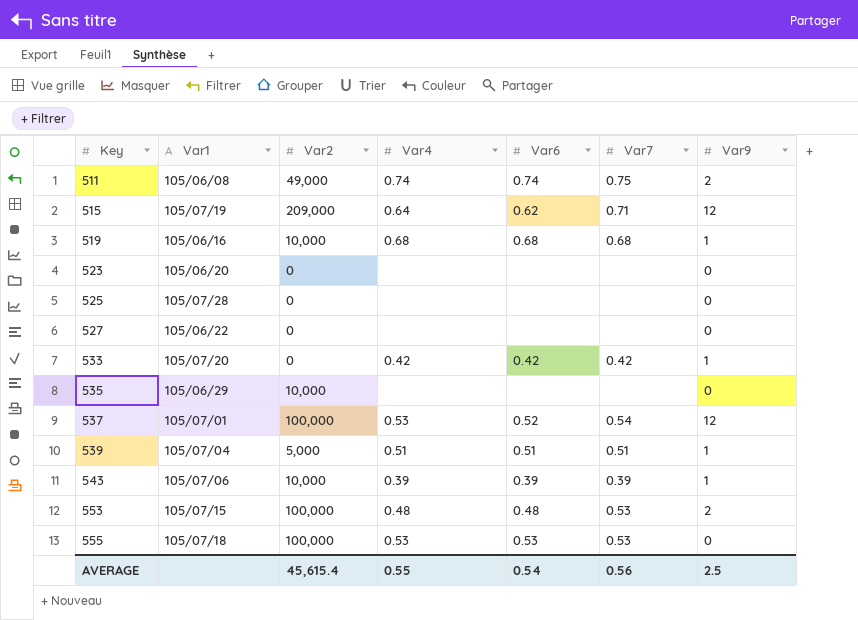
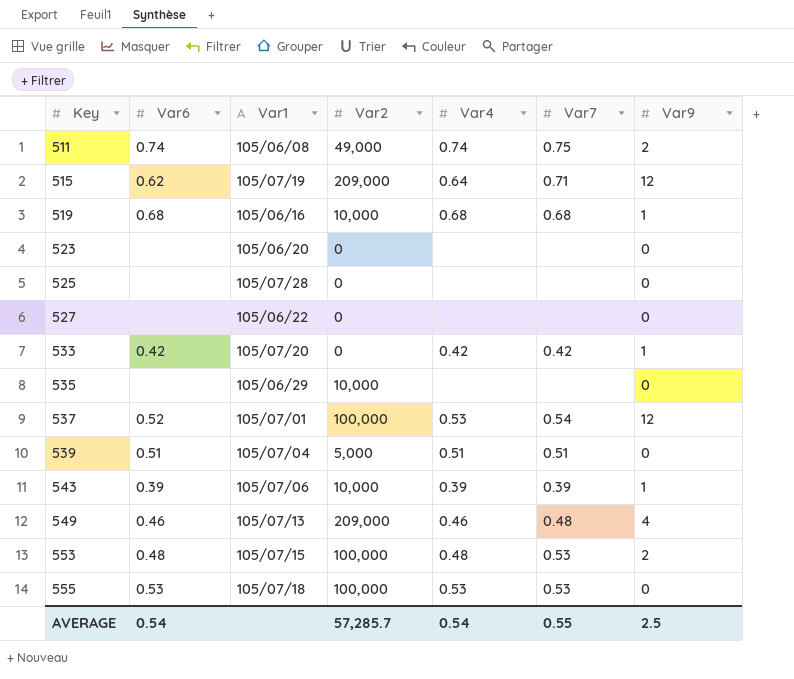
column Var6 | position: 5 -> 2
539 | Var9: 1 -> 0
row 549: none -> 0.46 | 105/07/13 | 209,000 | 0.46 | 0.48 | 4
AVERAGE | Var2: 45,615.4 -> 57,285.7
AVERAGE | Var4: 0.55 -> 0.54
AVERAGE | Var7: 0.56 -> 0.55

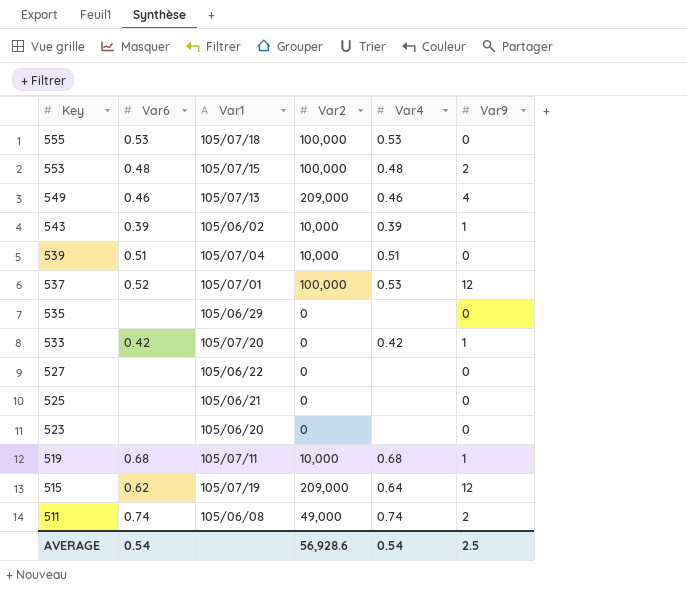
row order: Key ascending -> Key descending
column Var7 | position: 6 -> none
543 | Var1: 105/07/06 -> 105/06/02
539 | Var2: 5,000 -> 10,000
535 | Var2: 10,000 -> 0
525 | Var1: 105/07/28 -> 105/06/21
519 | Var1: 105/06/16 -> 105/07/11
AVERAGE | Var2: 57,285.7 -> 56,928.6

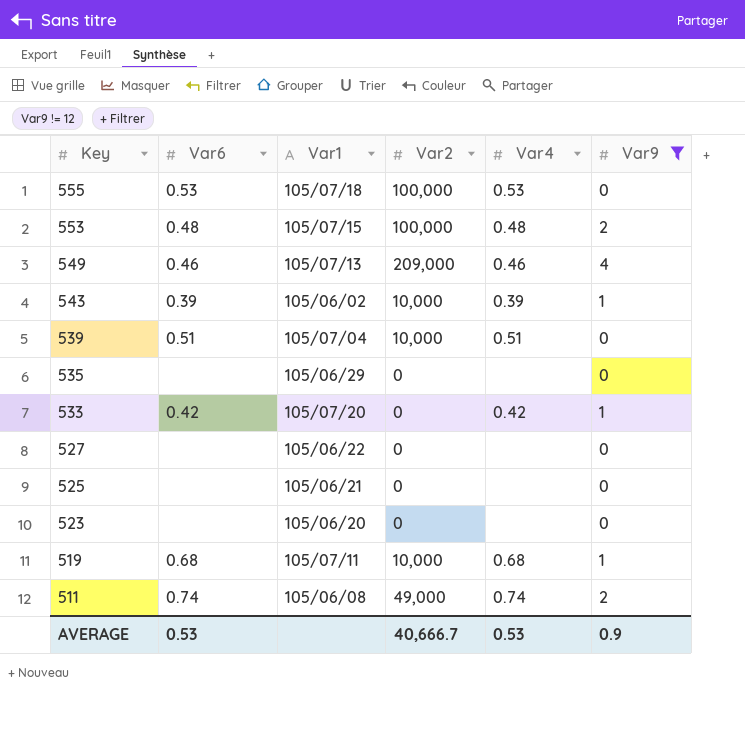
filter: none -> Var9 != 12
AVERAGE | Var6: 0.54 -> 0.53
AVERAGE | Var2: 56,928.6 -> 40,666.7
AVERAGE | Var4: 0.54 -> 0.53
AVERAGE | Var9: 2.5 -> 0.9

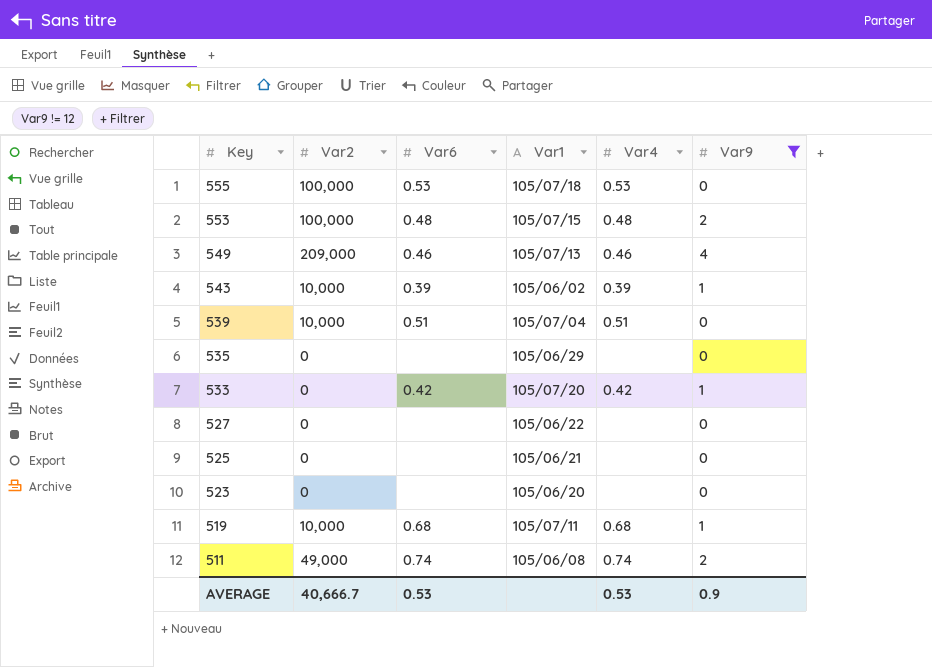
column Var2 | position: 4 -> 2

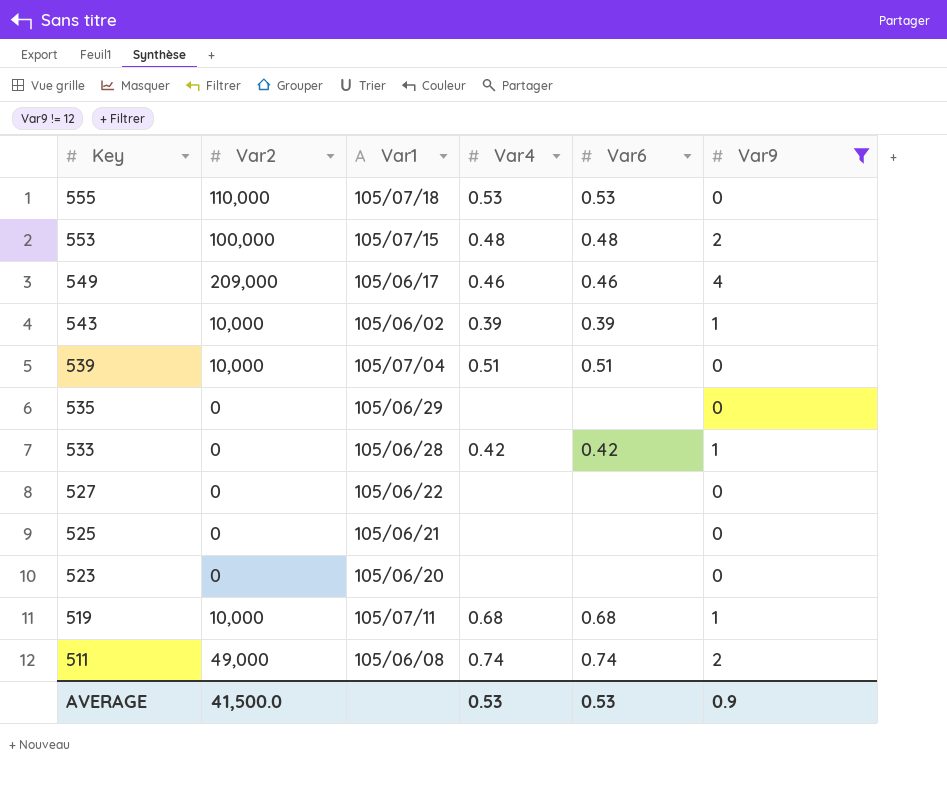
column Var6 | position: 3 -> 5
555 | Var2: 100,000 -> 110,000
549 | Var1: 105/07/13 -> 105/06/17
533 | Var1: 105/07/20 -> 105/06/28
AVERAGE | Var2: 40,666.7 -> 41,500.0

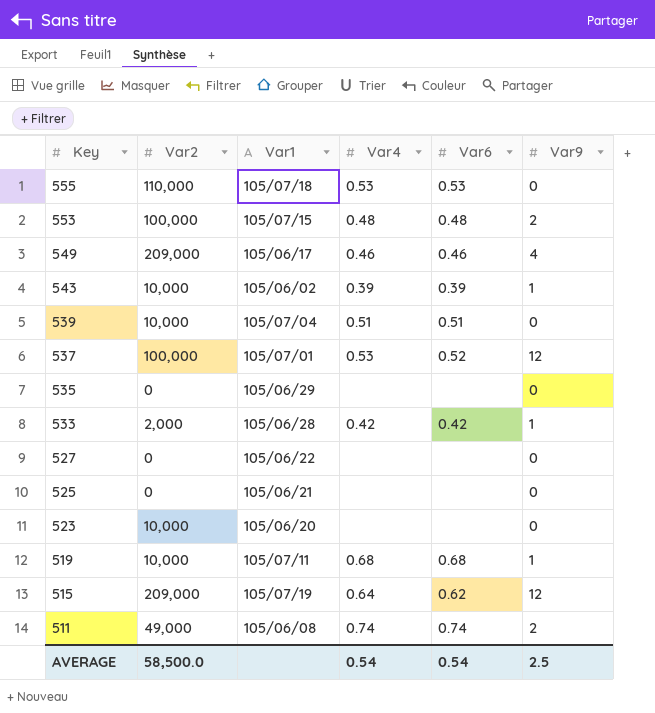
filter: Var9 != 12 -> none
533 | Var2: 0 -> 2,000
523 | Var2: 0 -> 10,000
AVERAGE | Var2: 41,500.0 -> 58,500.0
AVERAGE | Var4: 0.53 -> 0.54
AVERAGE | Var6: 0.53 -> 0.54
AVERAGE | Var9: 0.9 -> 2.5

